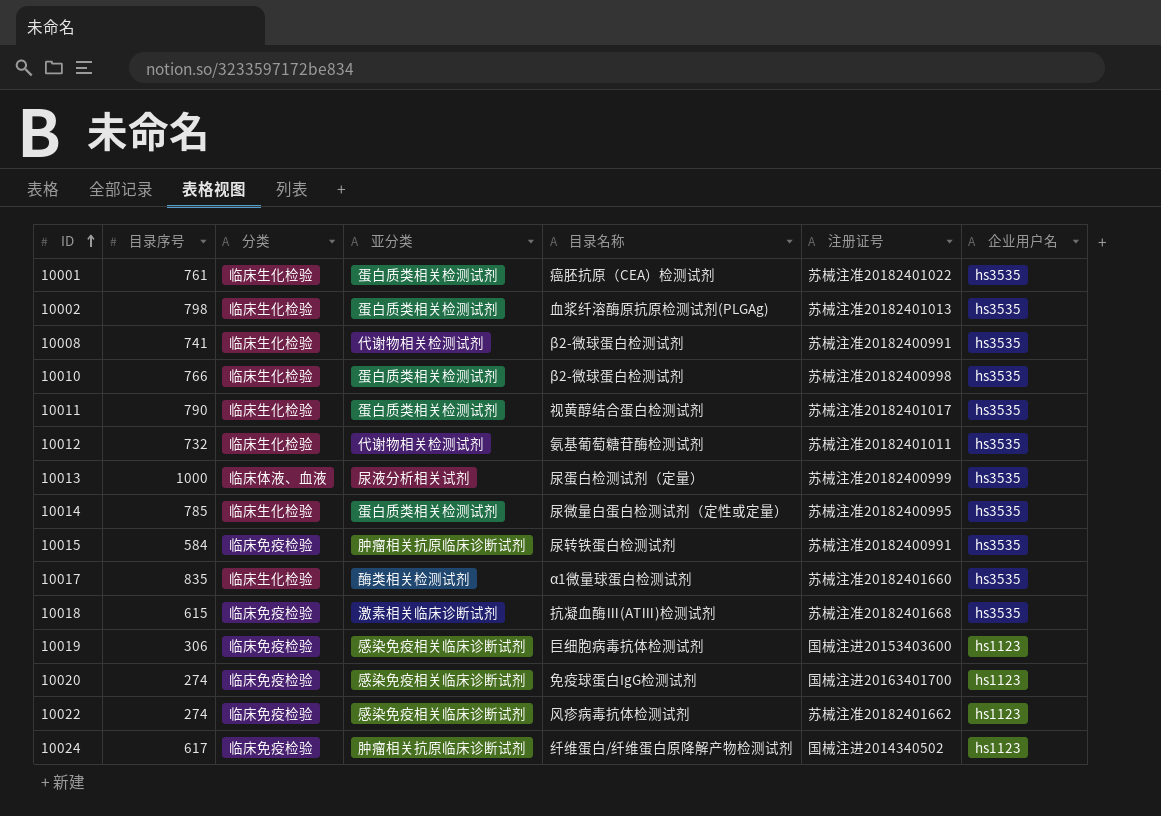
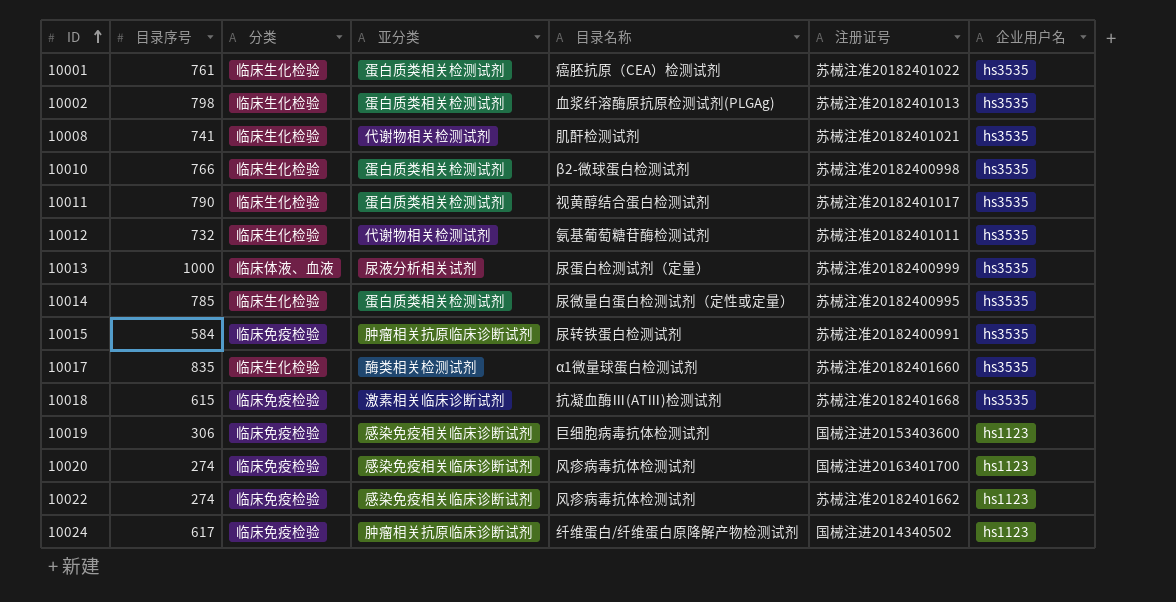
10008 | 目录名称: β2-微球蛋白检测试剂 -> 肌酐检测试剂
10008 | 注册证号: 苏械注准20182400991 -> 苏械注准20182401021
10020 | 目录名称: 免疫球蛋白IgG检测试剂 -> 风疹病毒抗体检测试剂

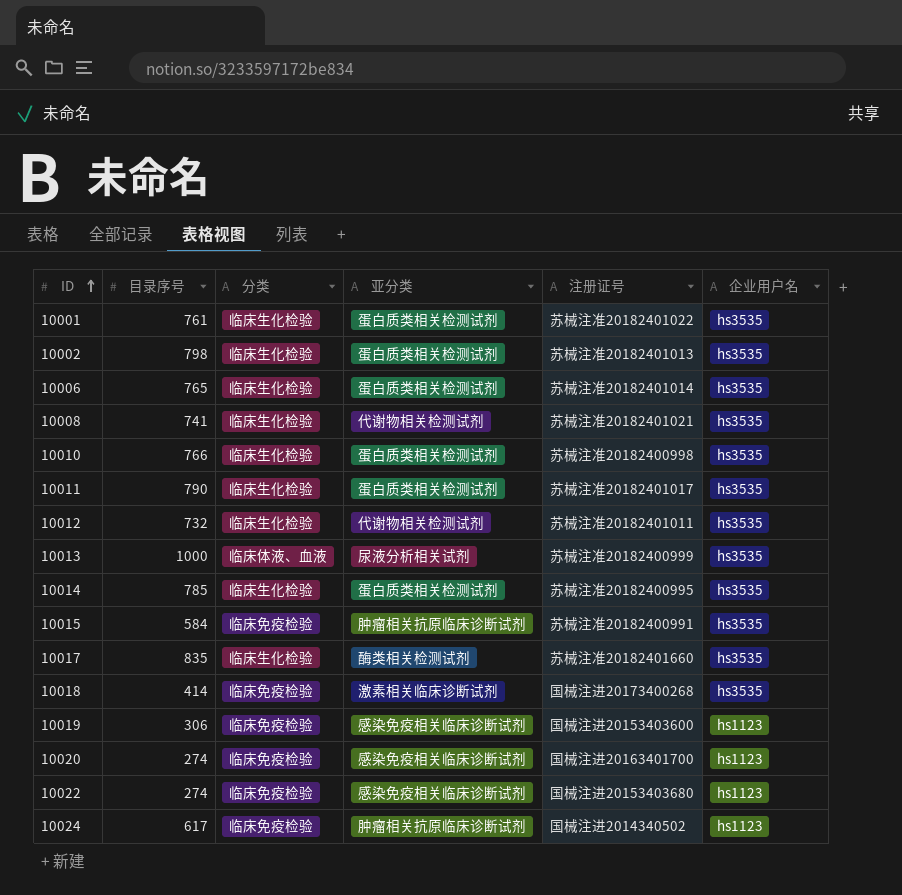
column 目录名称 | position: 5 -> none
row 10006: none -> 765 | 临床生化检验 | 蛋白质类相关检测试剂 | 苏械注准20182401014 | hs3535
10018 | 目录序号: 615 -> 414
10018 | 注册证号: 苏械注准20182401668 -> 国械注进20173400268
10022 | 注册证号: 苏械注准20182401662 -> 国械注进20153403680

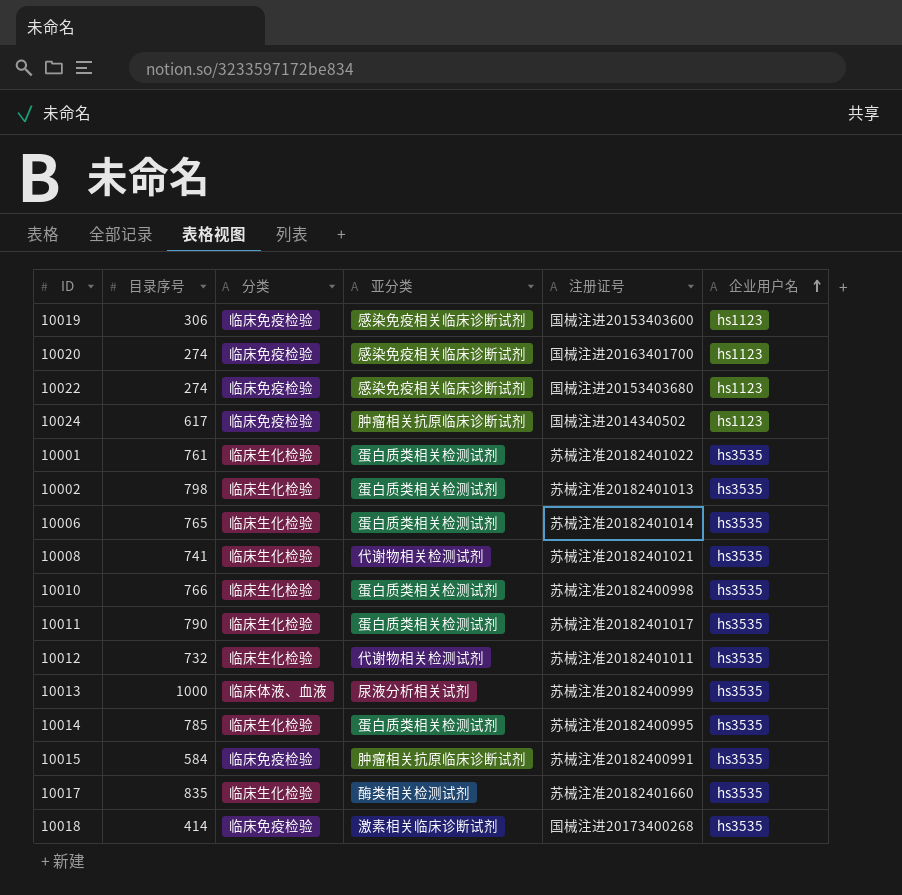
row order: ID ascending -> 企业用户名 ascending

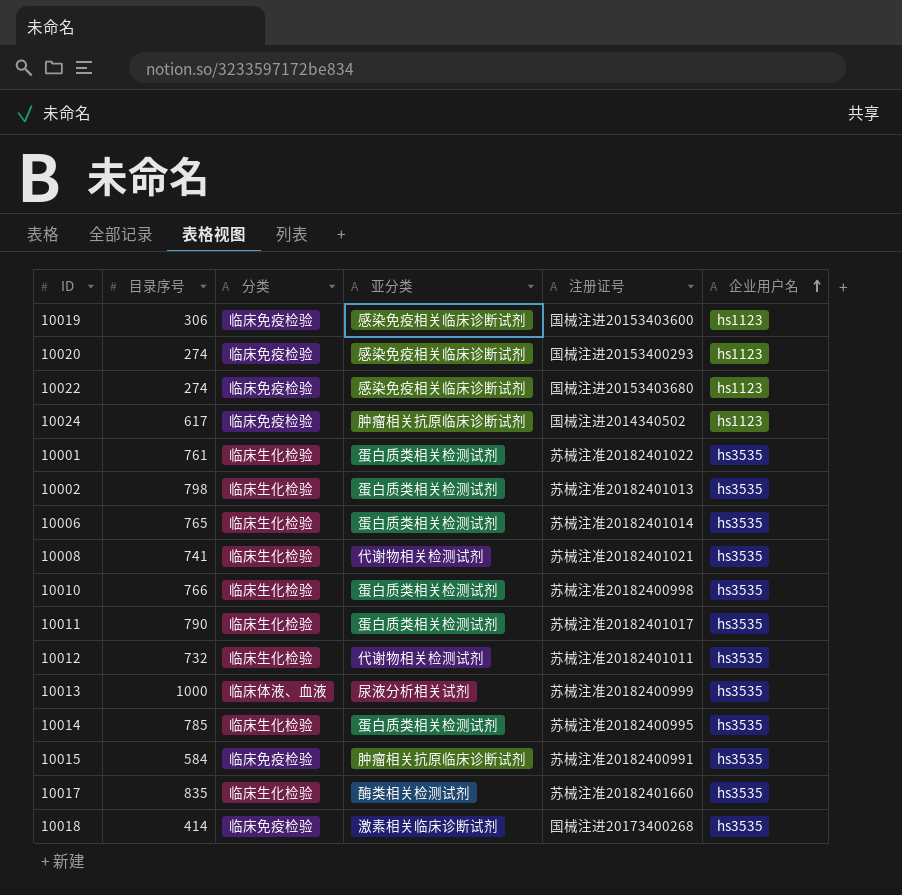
10020 | 注册证号: 国械注进20163401700 -> 国械注进20153400293

